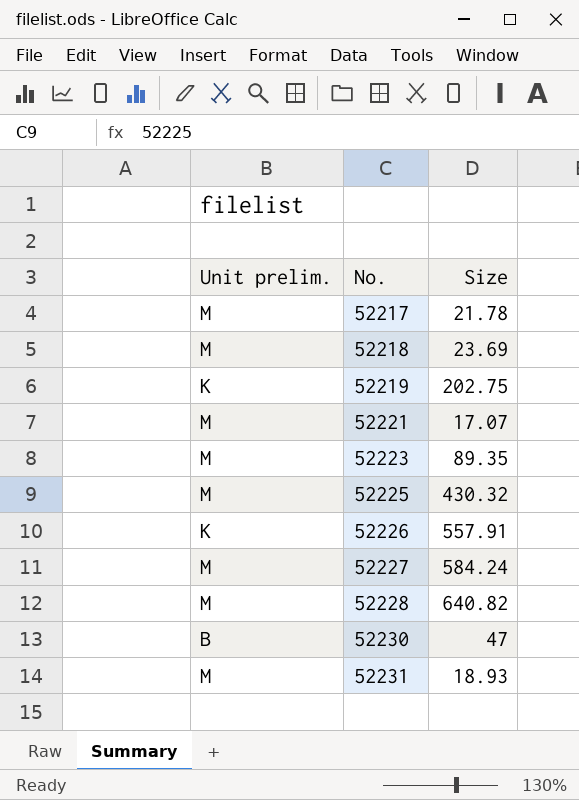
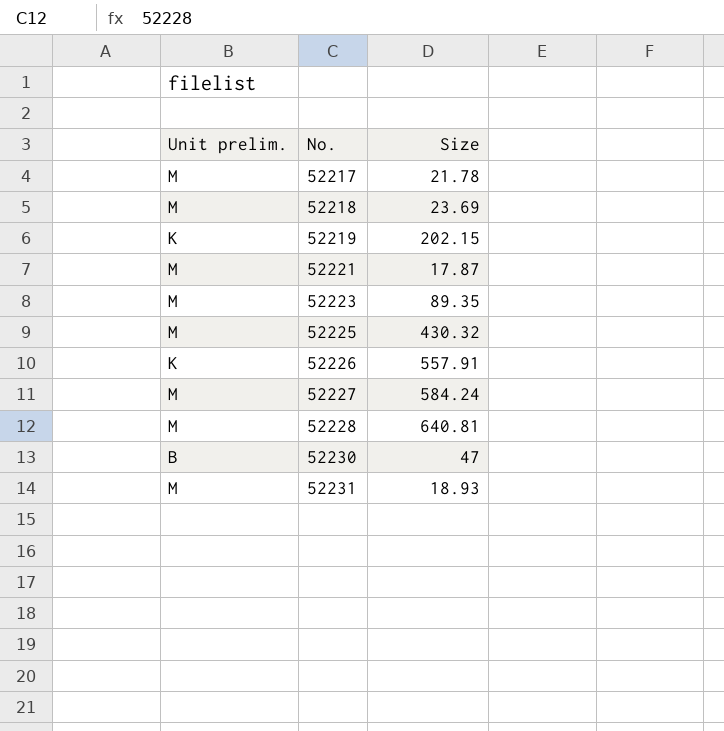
52219 | Size: 202.75 -> 202.15
52221 | Size: 17.07 -> 17.87
52228 | Size: 640.82 -> 640.81

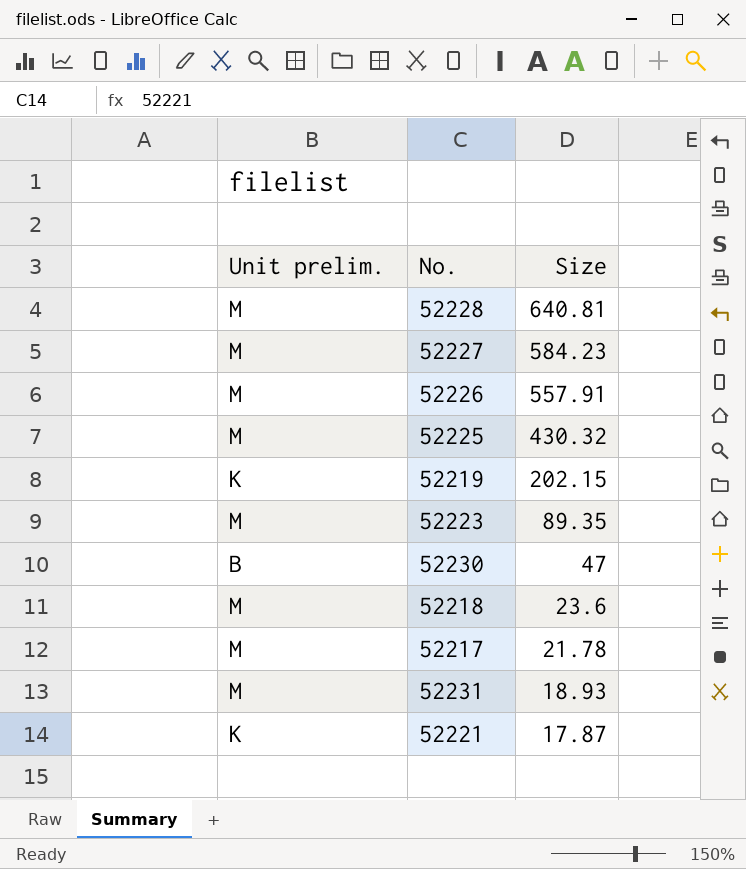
row order: No. ascending -> Size descending
52227 | Size: 584.24 -> 584.23
52226 | Unit prelim.: K -> M
52218 | Size: 23.69 -> 23.6
52221 | Unit prelim.: M -> K

